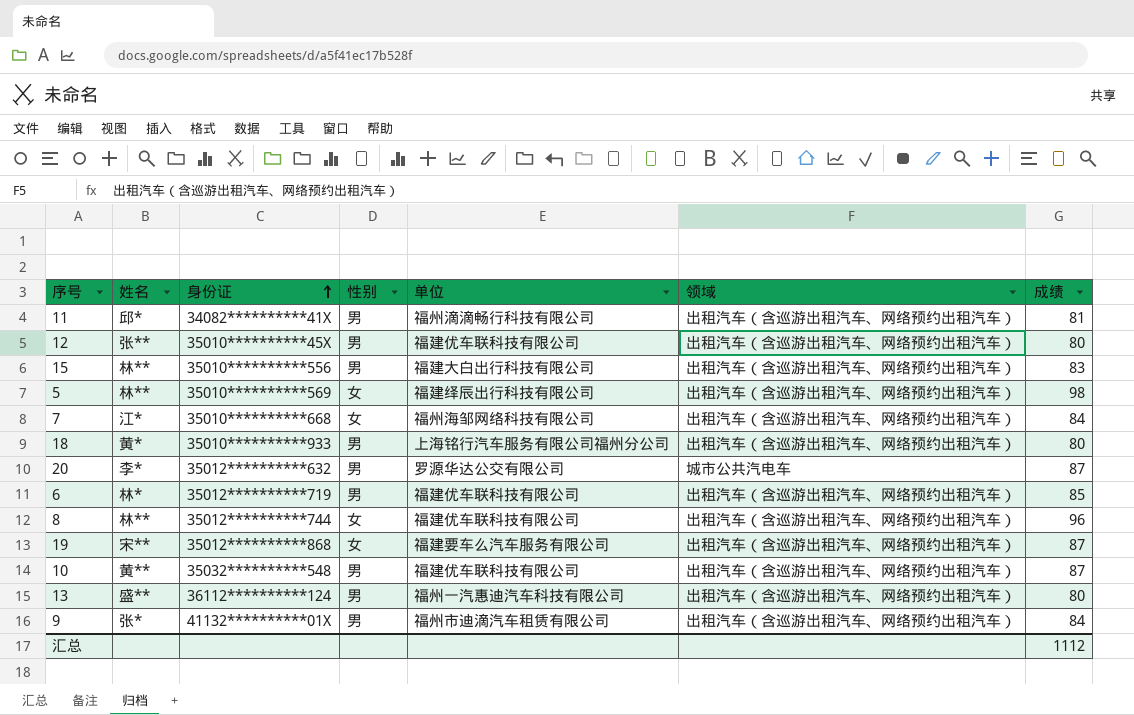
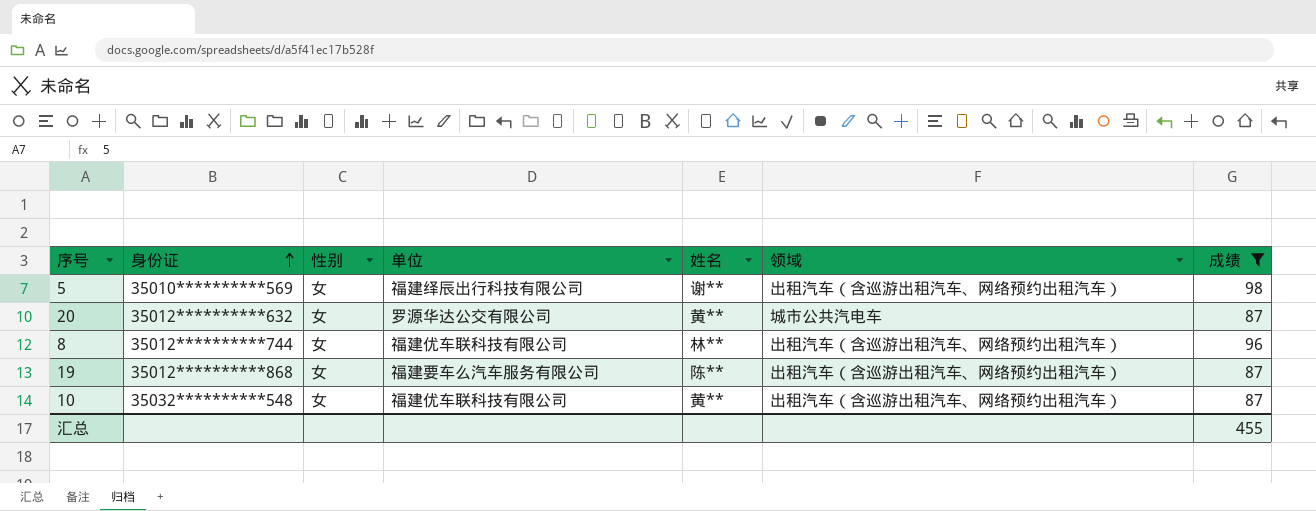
filter: none -> 成绩 >= 87
column 姓名 | position: 2 -> 5
5 | 姓名: 林** -> 谢**
20 | 性别: 男 -> 女
20 | 姓名: 李* -> 黄**
19 | 姓名: 宋** -> 陈**
10 | 性别: 男 -> 女
汇总 | 成绩: 1112 -> 455

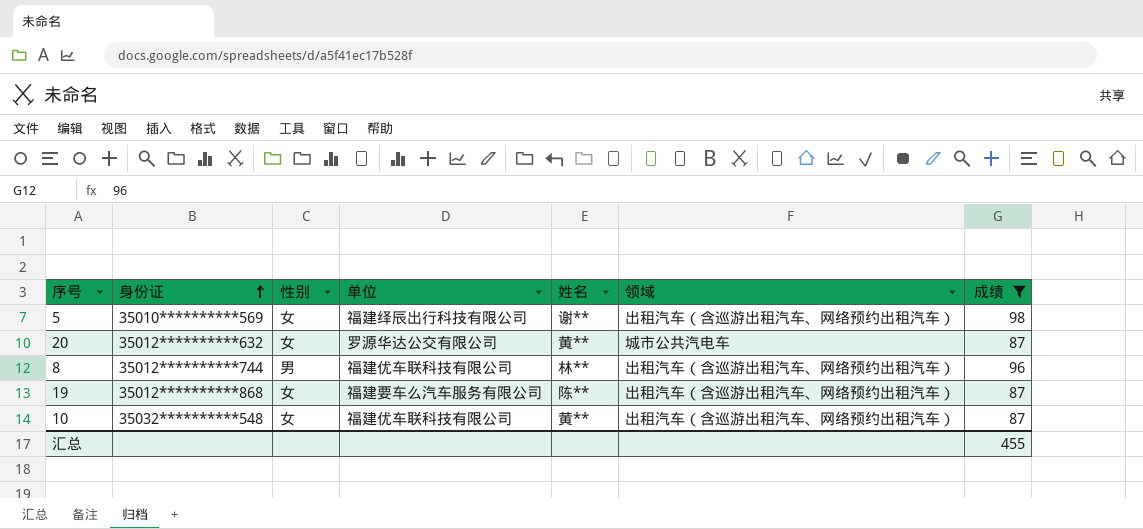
8 | 性别: 女 -> 男

